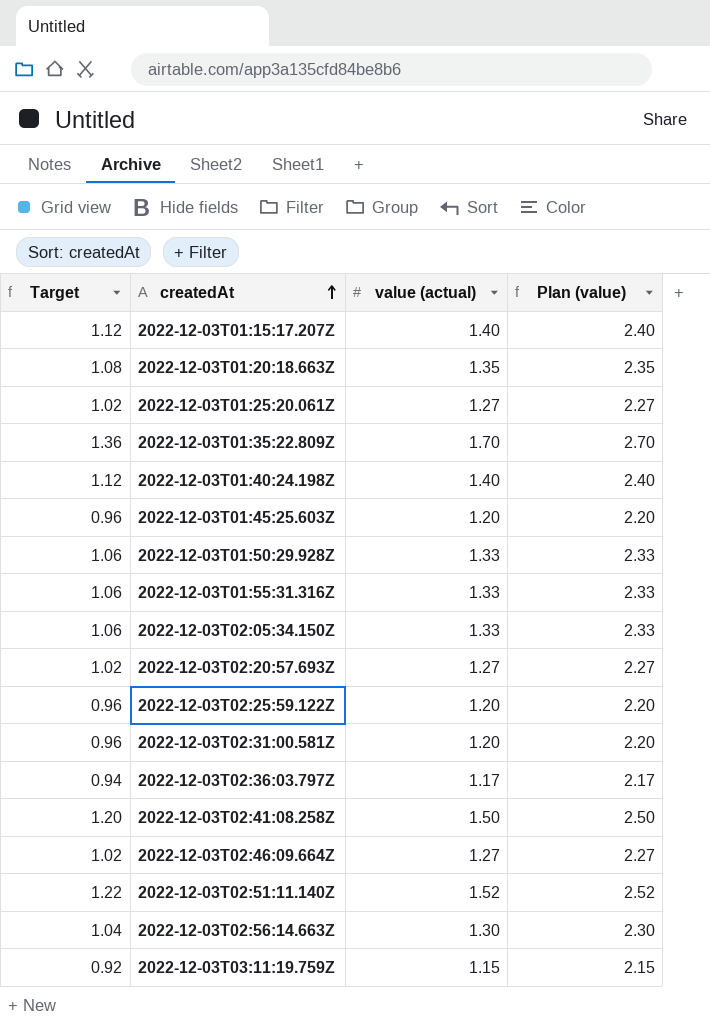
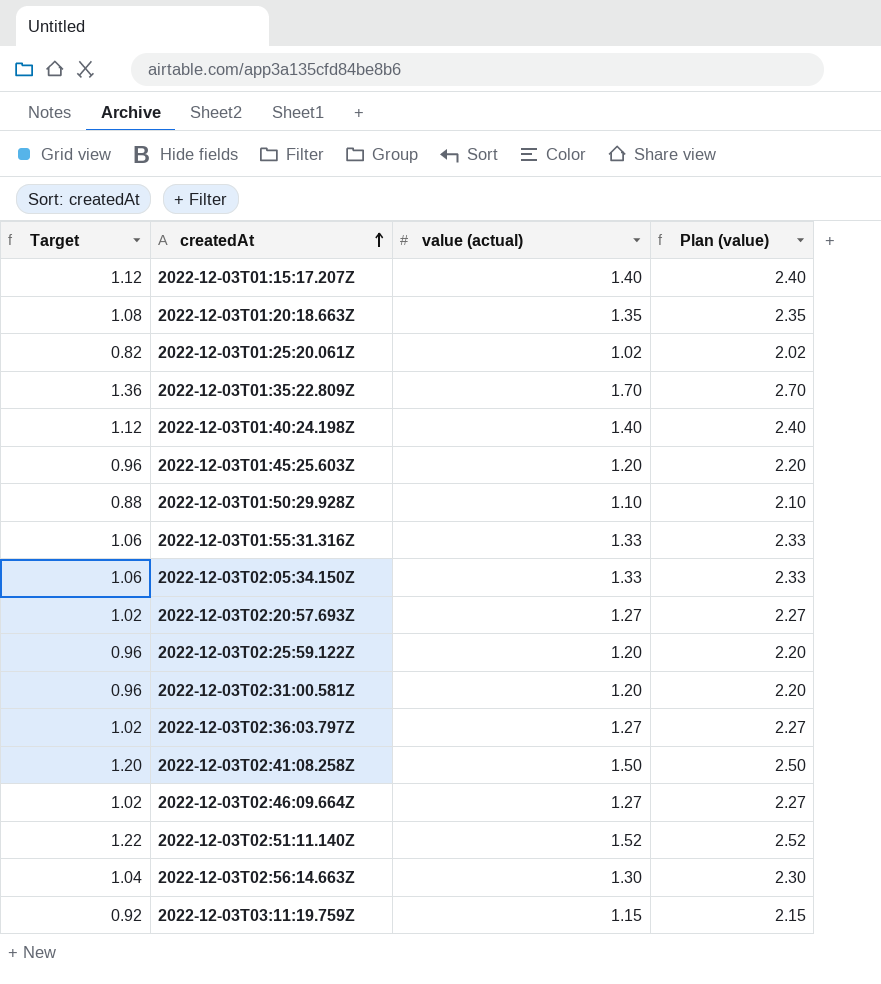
2022-12-03T01:25:20.061Z | Target: 1.02 -> 0.82
2022-12-03T01:25:20.061Z | value (actual): 1.27 -> 1.02
2022-12-03T01:25:20.061Z | Plan (value): 2.27 -> 2.02
2022-12-03T01:50:29.928Z | Target: 1.06 -> 0.88
2022-12-03T01:50:29.928Z | value (actual): 1.33 -> 1.10
2022-12-03T01:50:29.928Z | Plan (value): 2.33 -> 2.10
2022-12-03T02:36:03.797Z | Target: 0.94 -> 1.02
2022-12-03T02:36:03.797Z | value (actual): 1.17 -> 1.27
2022-12-03T02:36:03.797Z | Plan (value): 2.17 -> 2.27

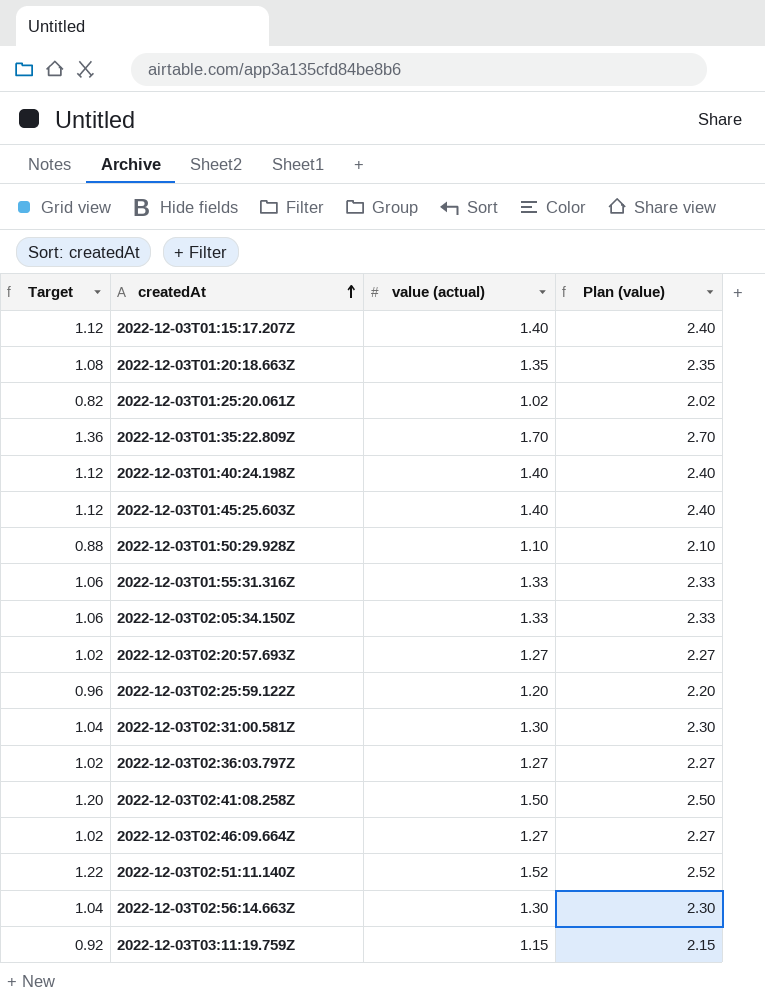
2022-12-03T01:45:25.603Z | Target: 0.96 -> 1.12
2022-12-03T01:45:25.603Z | value (actual): 1.20 -> 1.40
2022-12-03T01:45:25.603Z | Plan (value): 2.20 -> 2.40
2022-12-03T02:31:00.581Z | Target: 0.96 -> 1.04
2022-12-03T02:31:00.581Z | value (actual): 1.20 -> 1.30
2022-12-03T02:31:00.581Z | Plan (value): 2.20 -> 2.30

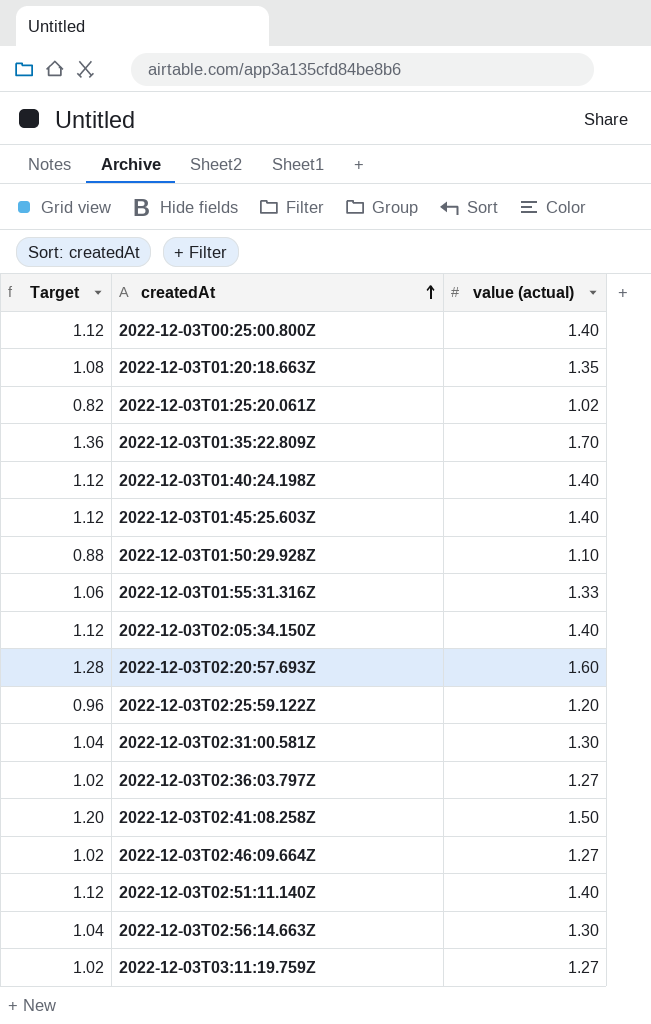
column Plan (value) | formula: [value (actual)] + 1 -> none
row 2022-12-03T01:15:17.207Z: 1.12 | 1.40 | 2.40 -> none
row 2022-12-03T00:25:00.800Z: none -> 1.12 | 1.40
2022-12-03T02:05:34.150Z | Target: 1.06 -> 1.12
2022-12-03T02:05:34.150Z | value (actual): 1.33 -> 1.40
2022-12-03T02:20:57.693Z | Target: 1.02 -> 1.28
2022-12-03T02:20:57.693Z | value (actual): 1.27 -> 1.60
2022-12-03T02:51:11.140Z | Target: 1.22 -> 1.12
2022-12-03T02:51:11.140Z | value (actual): 1.52 -> 1.40
2022-12-03T03:11:19.759Z | Target: 0.92 -> 1.02
2022-12-03T03:11:19.759Z | value (actual): 1.15 -> 1.27

